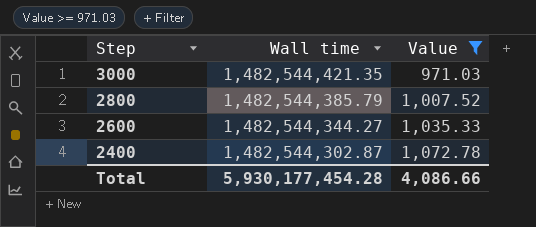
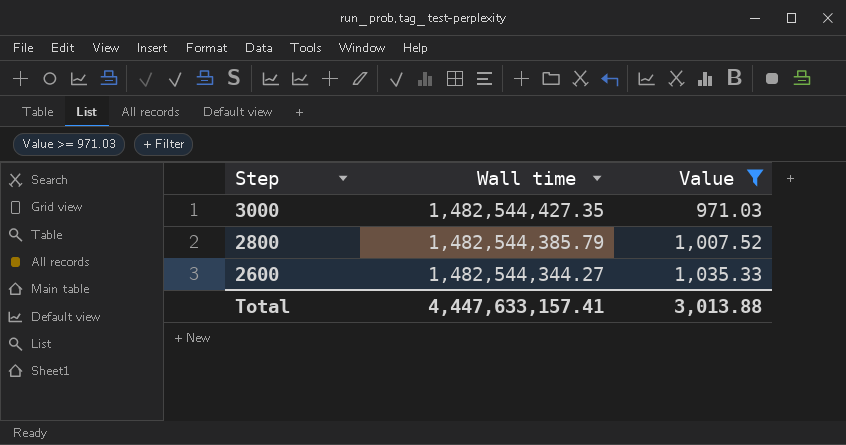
row 2400: 1,482,544,302.87 | 1,072.78 -> none
3000 | Wall time: 1,482,544,421.35 -> 1,482,544,427.35
Total | Wall time: 5,930,177,454.28 -> 4,447,633,157.41
Total | Value: 4,086.66 -> 3,013.88

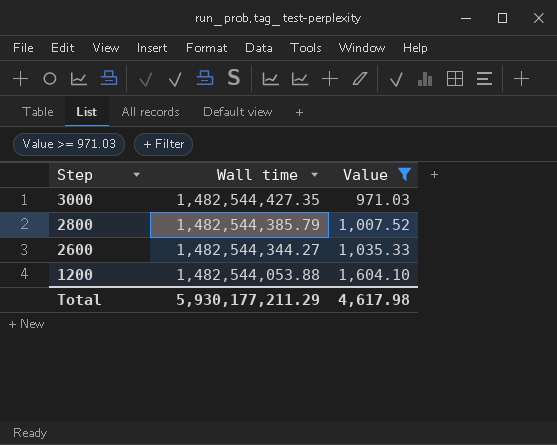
row 1200: none -> 1,482,544,053.88 | 1,604.10
Total | Wall time: 4,447,633,157.41 -> 5,930,177,211.29
Total | Value: 3,013.88 -> 4,617.98

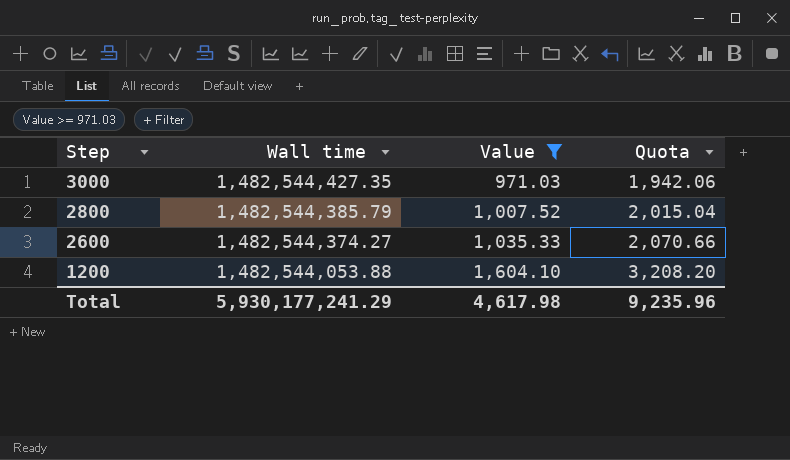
column Quota | formula: none -> [Value] * 2
2600 | Wall time: 1,482,544,344.27 -> 1,482,544,374.27
Total | Wall time: 5,930,177,211.29 -> 5,930,177,241.29

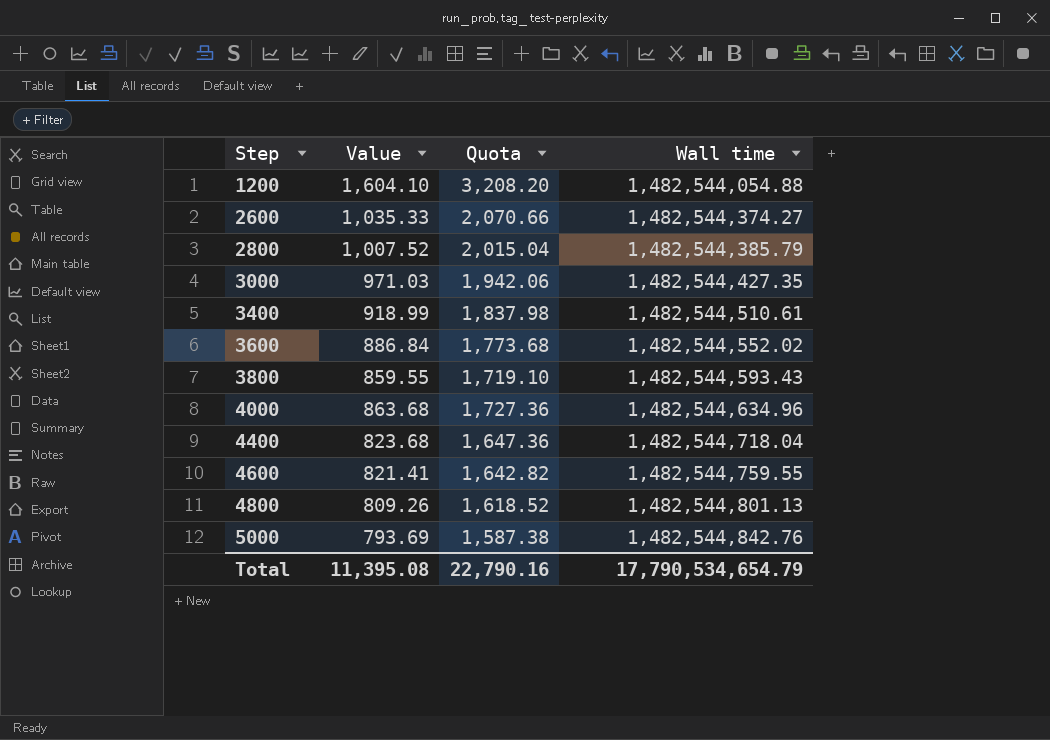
filter: Value >= 971.03 -> none
row order: Step descending -> Step ascending
column Wall time | position: 2 -> 4
1200 | Wall time: 1,482,544,053.88 -> 1,482,544,054.88
Total | Value: 4,617.98 -> 11,395.08
Total | Quota: 9,235.96 -> 22,790.16
Total | Wall time: 5,930,177,241.29 -> 17,790,534,654.79

